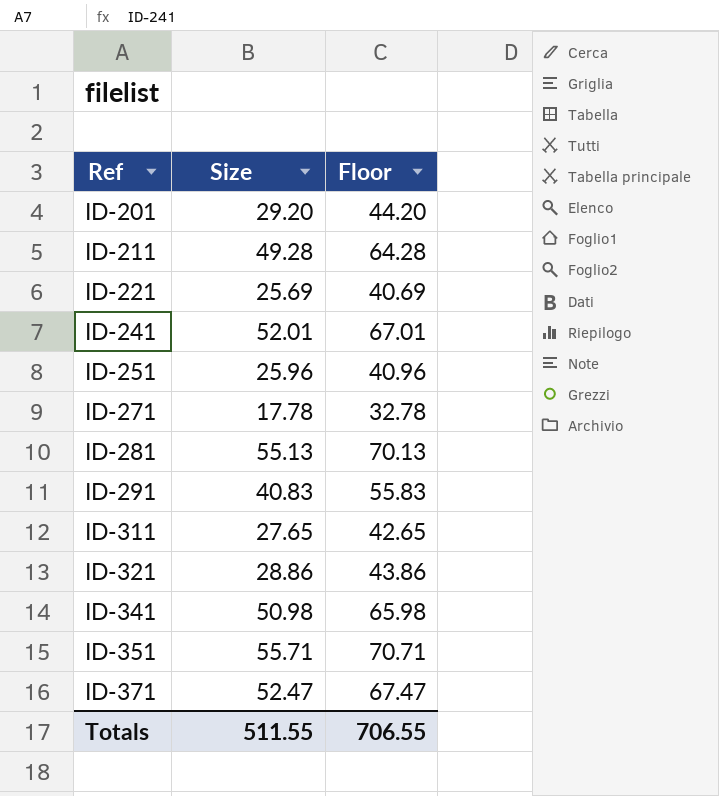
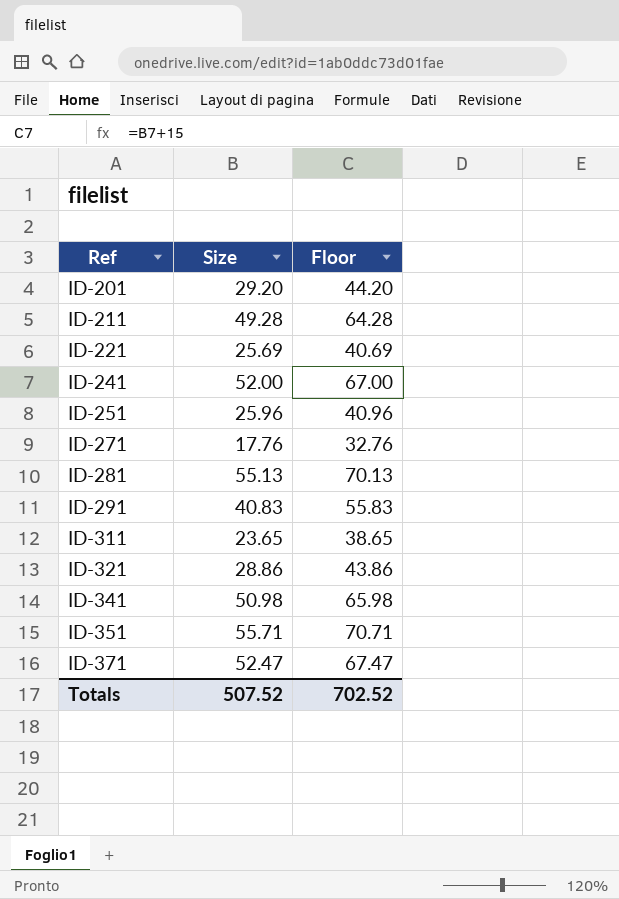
ID-241 | Size: 52.01 -> 52.00
ID-241 | Floor: 67.01 -> 67.00
ID-271 | Size: 17.78 -> 17.76
ID-271 | Floor: 32.78 -> 32.76
ID-311 | Size: 27.65 -> 23.65
ID-311 | Floor: 42.65 -> 38.65
Totals | Size: 511.55 -> 507.52
Totals | Floor: 706.55 -> 702.52

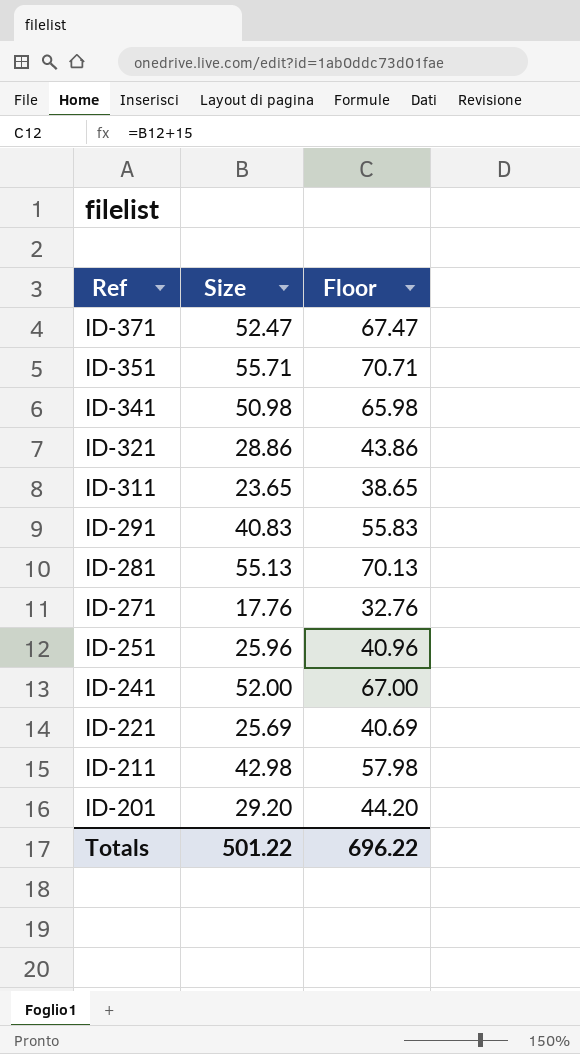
row order: Ref ascending -> Ref descending
ID-211 | Size: 49.28 -> 42.98
ID-211 | Floor: 64.28 -> 57.98
Totals | Size: 507.52 -> 501.22
Totals | Floor: 702.52 -> 696.22

